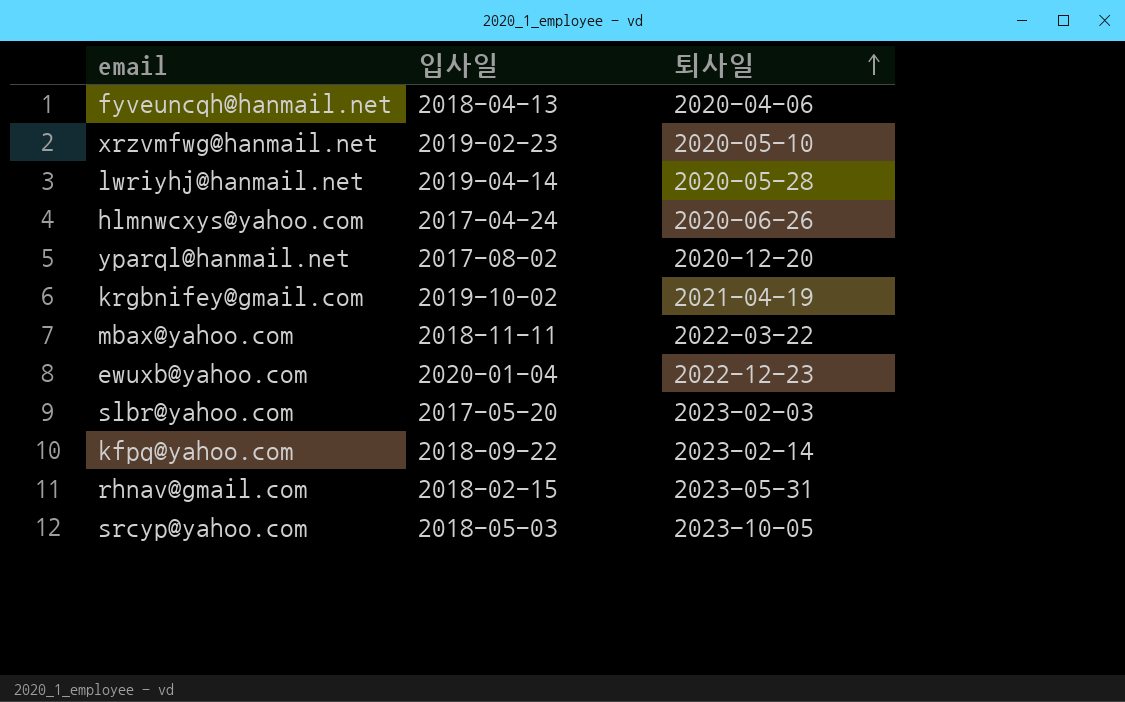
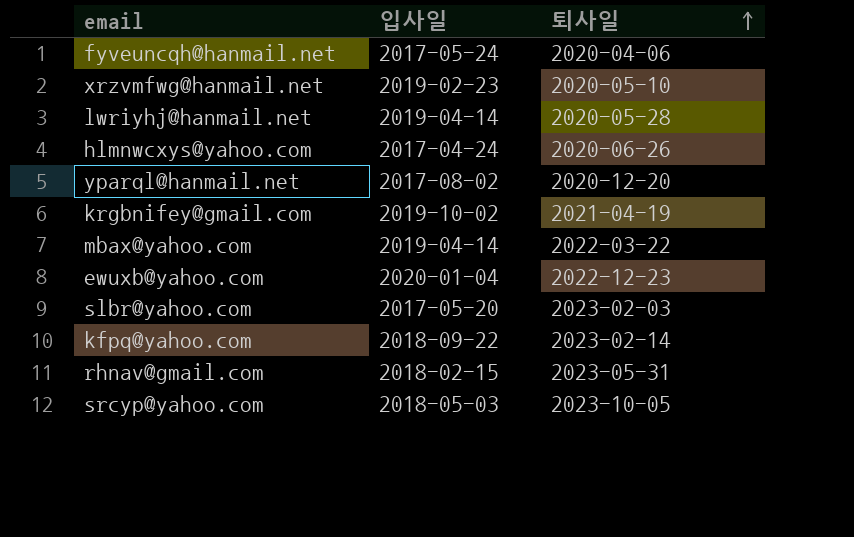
fyveuncqh@hanmail.net | 입사일: 2018-04-13 -> 2017-05-24
mbax@yahoo.com | 입사일: 2018-11-11 -> 2019-04-14

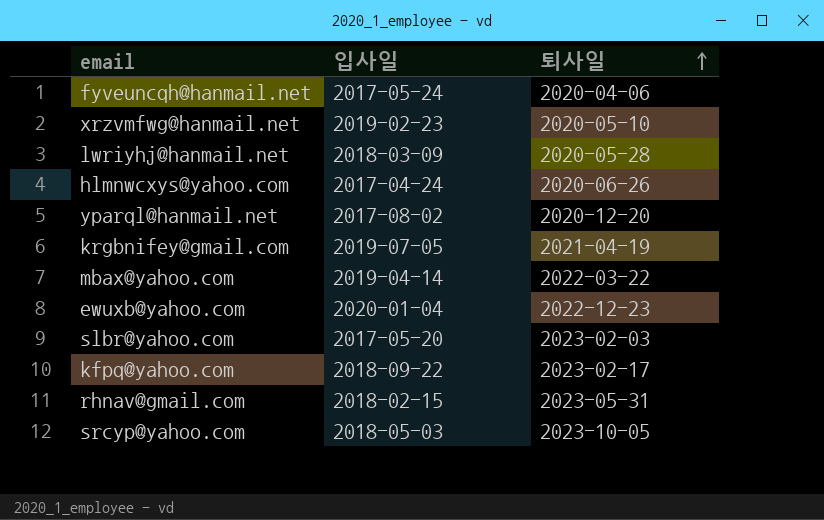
lwriyhj@hanmail.net | 입사일: 2019-04-14 -> 2018-03-09
krgbnifey@gmail.com | 입사일: 2019-10-02 -> 2019-07-05
kfpq@yahoo.com | 퇴사일: 2023-02-14 -> 2023-02-17

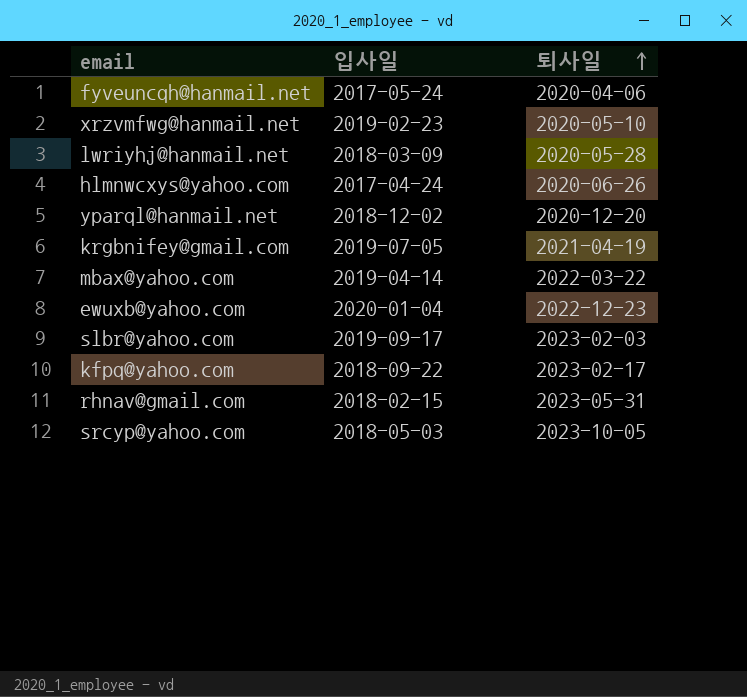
yparql@hanmail.net | 입사일: 2017-08-02 -> 2018-12-02
slbr@yahoo.com | 입사일: 2017-05-20 -> 2019-09-17

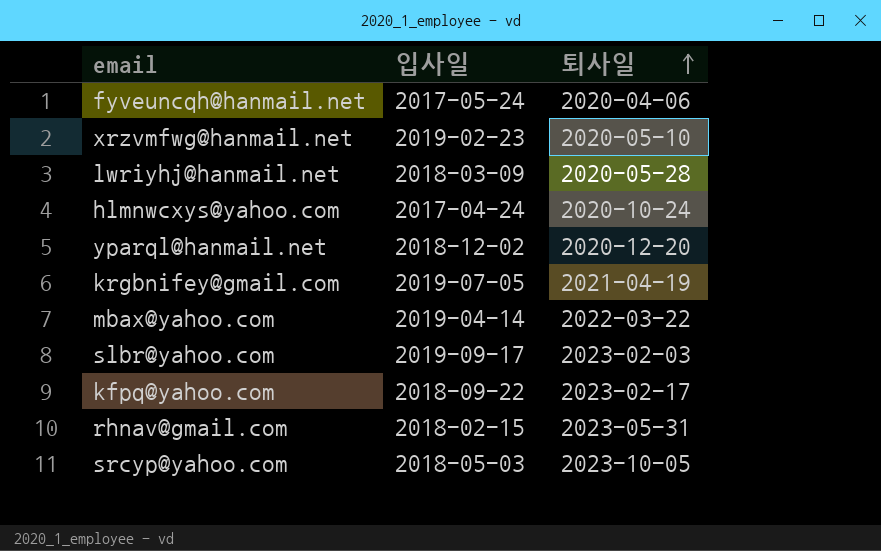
row ewuxb@yahoo.com: 2020-01-04 | 2022-12-23 -> none
hlmnwcxys@yahoo.com | 퇴사일: 2020-06-26 -> 2020-10-24

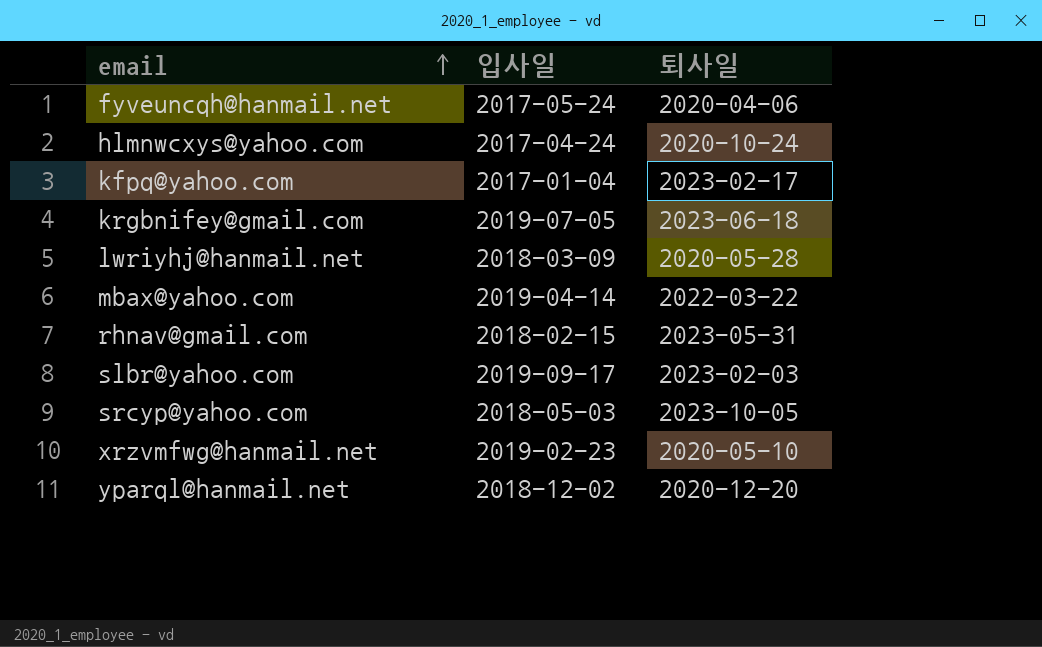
row order: 퇴사일 ascending -> email ascending
kfpq@yahoo.com | 입사일: 2018-09-22 -> 2017-01-04
krgbnifey@gmail.com | 퇴사일: 2021-04-19 -> 2023-06-18

